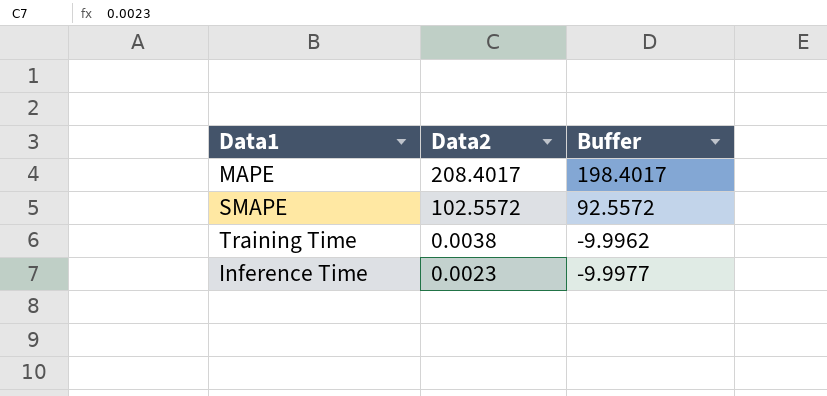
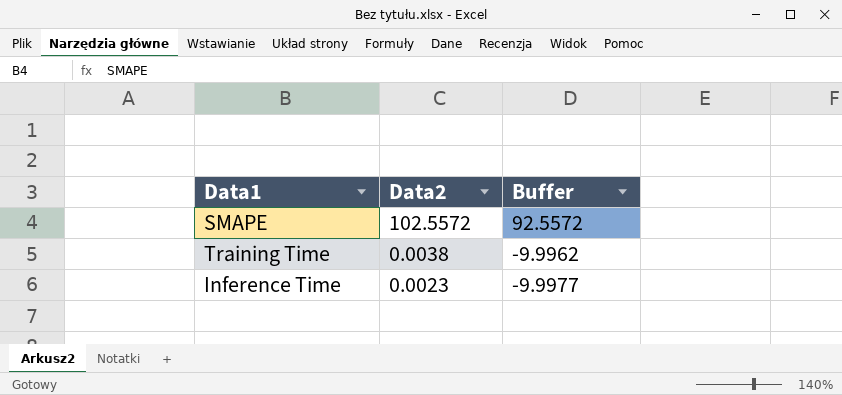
row MAPE: 208.4017 | 198.4017 -> none

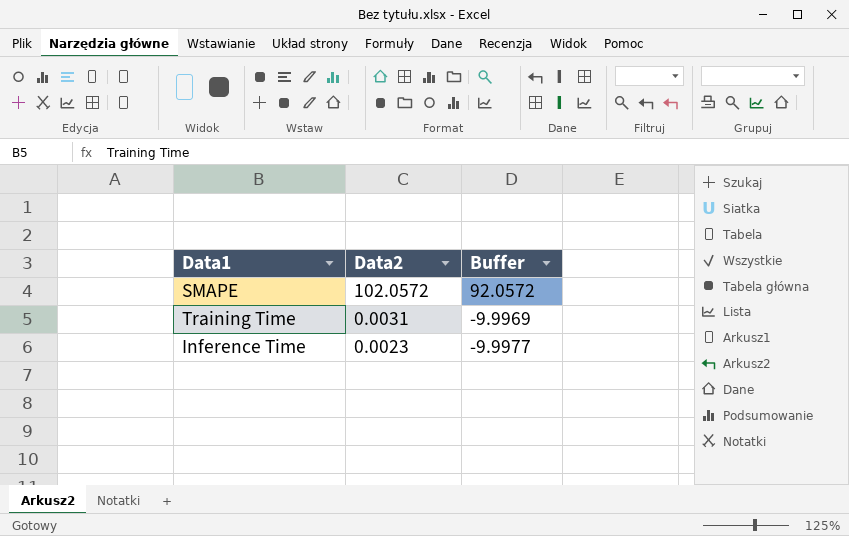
SMAPE | Data2: 102.5572 -> 102.0572
SMAPE | Buffer: 92.5572 -> 92.0572
Training Time | Data2: 0.0038 -> 0.0031
Training Time | Buffer: -9.9962 -> -9.9969

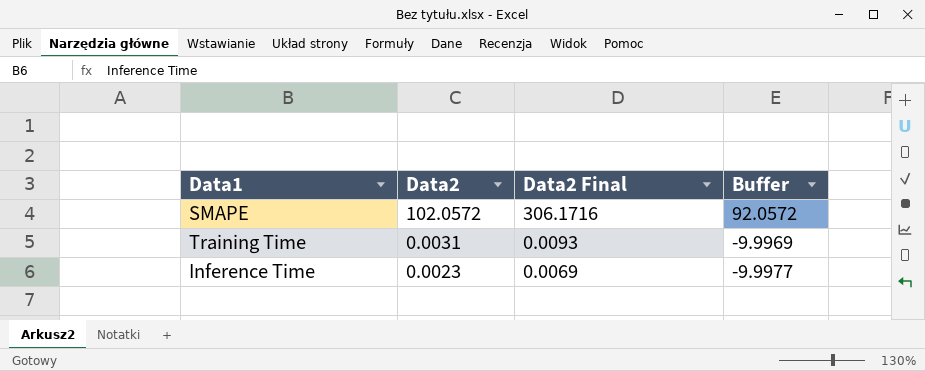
column Data2 Final | formula: none -> [Data2] * 3

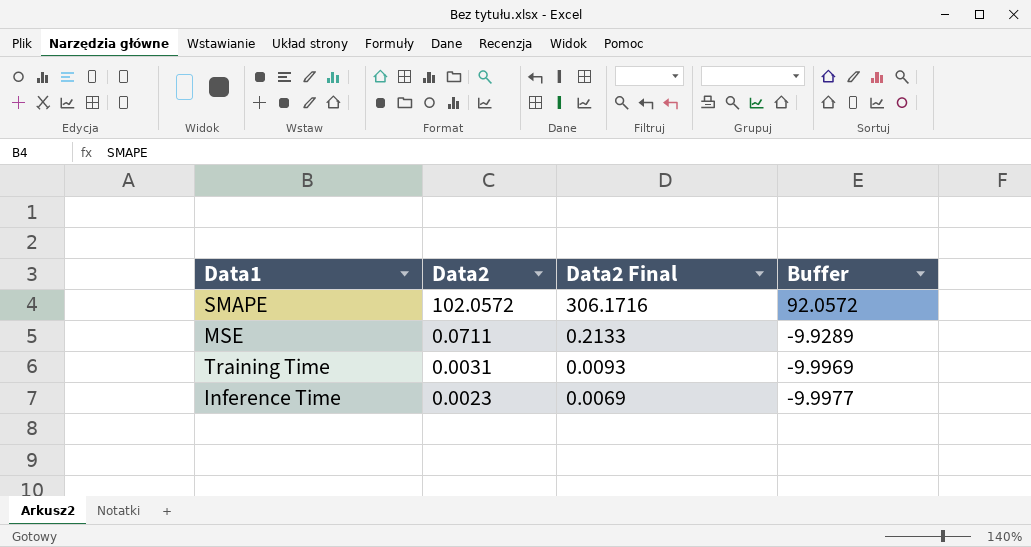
row MSE: none -> 0.0711 | 0.2133 | -9.9289

